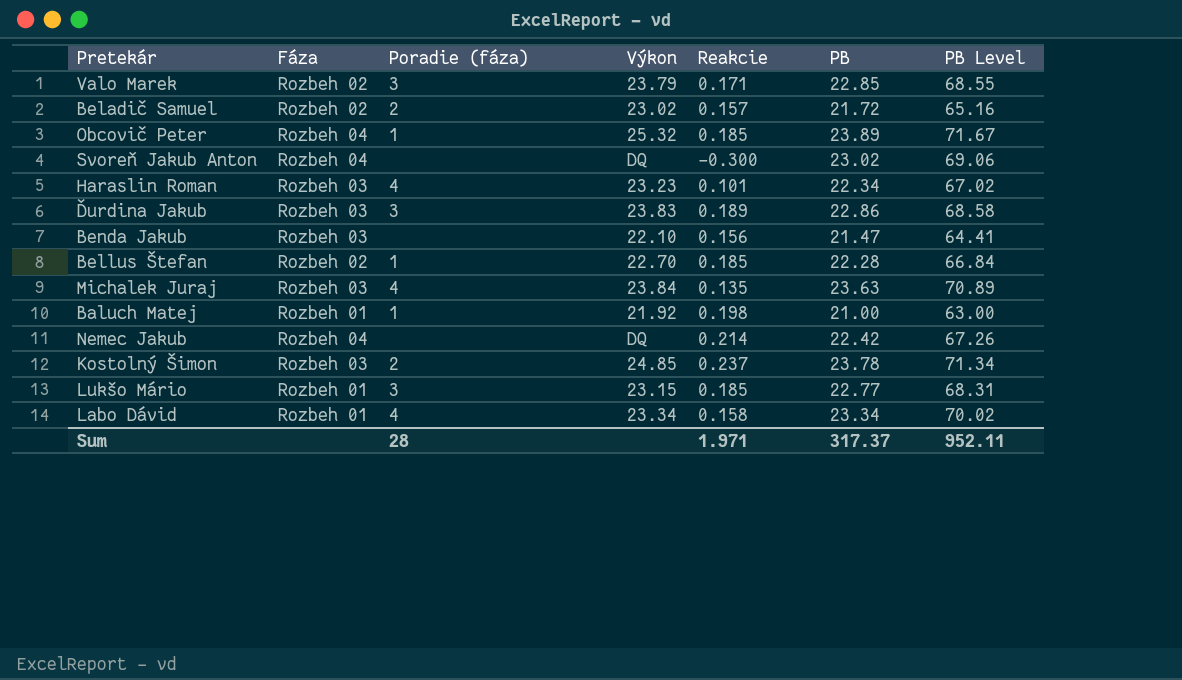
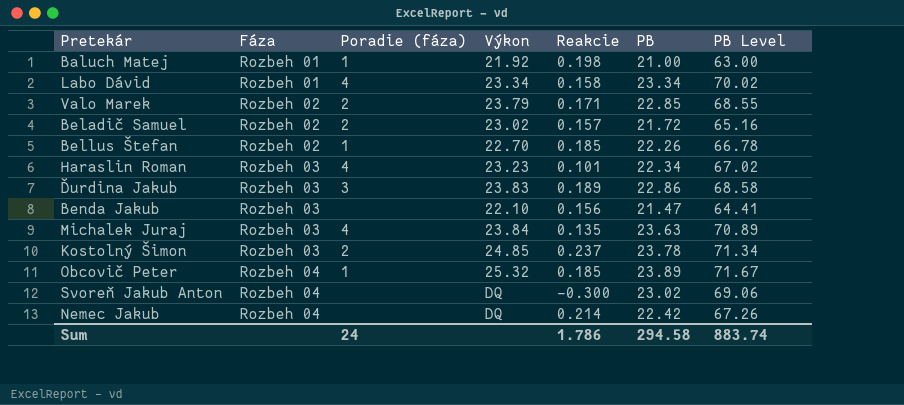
row order: none -> Fáza ascending
row Lukšo Mário: Rozbeh 01 | 3 | 23.15 | 0.185 | 22.77 | 68.31 -> none
Valo Marek | Poradie (fáza): 3 -> 2
Bellus Štefan | PB: 22.28 -> 22.26
Bellus Štefan | PB Level: 66.84 -> 66.78
Sum | Poradie (fáza): 28 -> 24
Sum | Reakcie: 1.971 -> 1.786
Sum | PB: 317.37 -> 294.58
Sum | PB Level: 952.11 -> 883.74

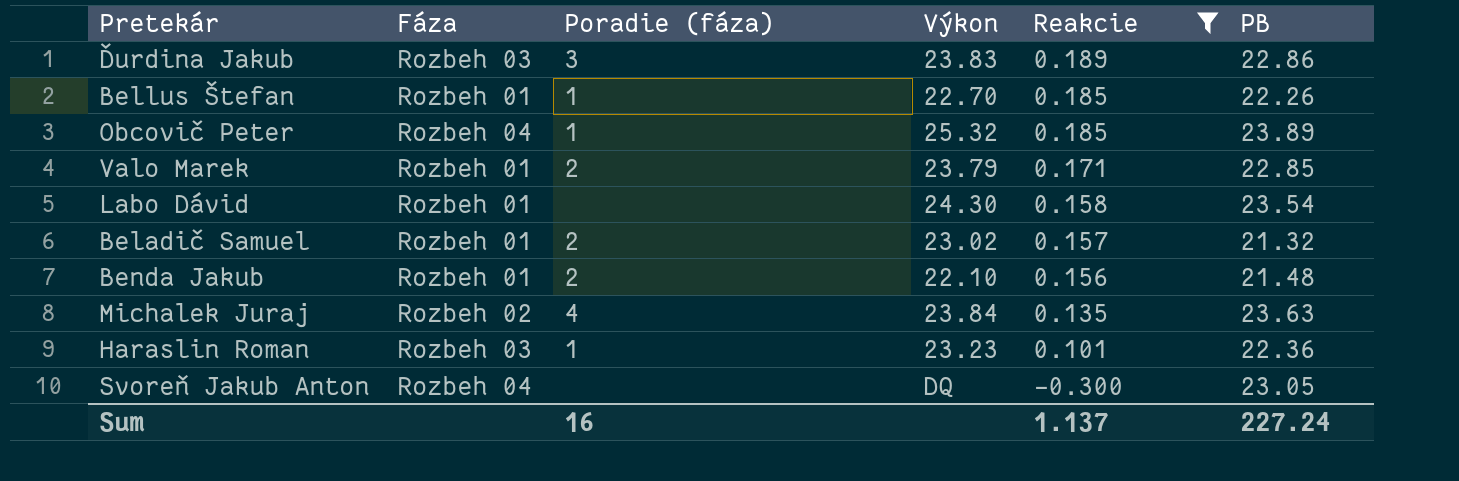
filter: none -> Reakcie <= 0.189
row order: Fáza ascending -> Reakcie descending
column PB Level | formula: [PB] * 3 -> none
Bellus Štefan | Fáza: Rozbeh 02 -> Rozbeh 01
Valo Marek | Fáza: Rozbeh 02 -> Rozbeh 01
Labo Dávid | Poradie (fáza): 4 -> none
Labo Dávid | Výkon: 23.34 -> 24.30
Labo Dávid | PB: 23.34 -> 23.54
Beladič Samuel | Fáza: Rozbeh 02 -> Rozbeh 01
Beladič Samuel | PB: 21.72 -> 21.32
Benda Jakub | Fáza: Rozbeh 03 -> Rozbeh 01
Benda Jakub | Poradie (fáza): none -> 2
Benda Jakub | PB: 21.47 -> 21.48
Michalek Juraj | Fáza: Rozbeh 03 -> Rozbeh 02
Haraslin Roman | Poradie (fáza): 4 -> 1
Haraslin Roman | PB: 22.34 -> 22.36
Svoreň Jakub Anton | PB: 23.02 -> 23.05
Sum | Poradie (fáza): 24 -> 16
Sum | Reakcie: 1.786 -> 1.137
Sum | PB: 294.58 -> 227.24

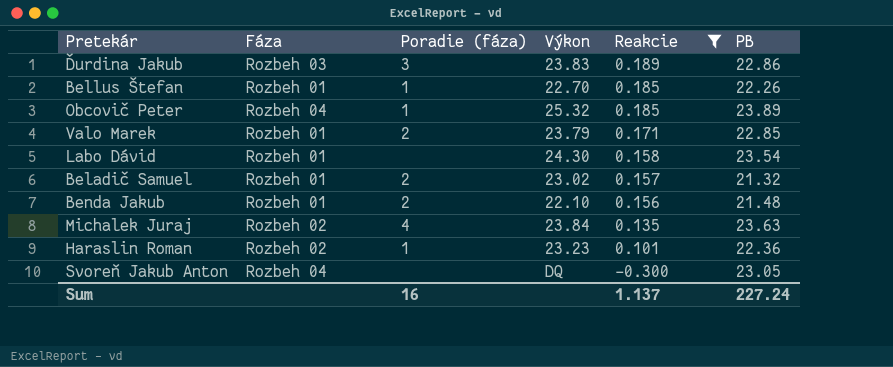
Haraslin Roman | Fáza: Rozbeh 03 -> Rozbeh 02

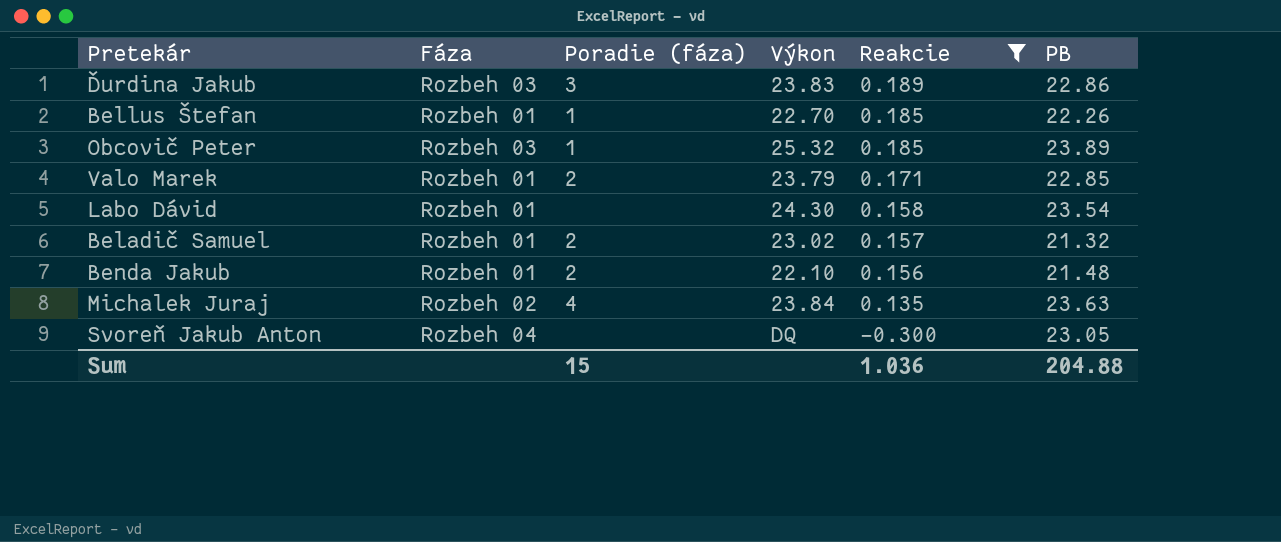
row Haraslin Roman: Rozbeh 02 | 1 | 23.23 | 0.101 | 22.36 -> none
Obcovič Peter | Fáza: Rozbeh 04 -> Rozbeh 03
Sum | Poradie (fáza): 16 -> 15
Sum | Reakcie: 1.137 -> 1.036
Sum | PB: 227.24 -> 204.88

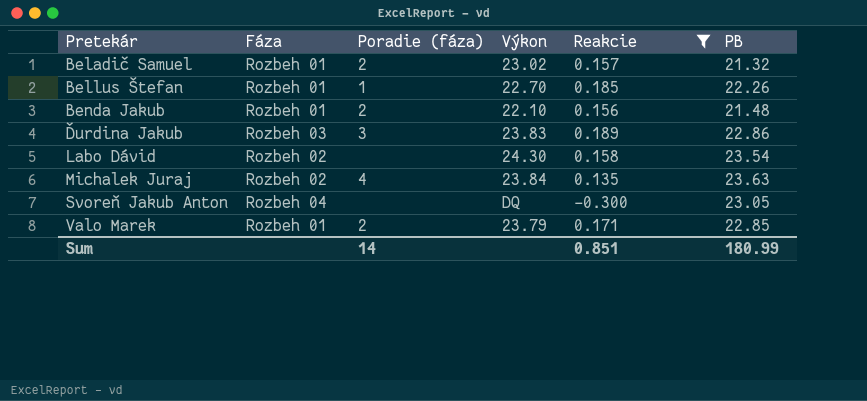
row order: Reakcie descending -> Pretekár ascending
row Obcovič Peter: Rozbeh 03 | 1 | 25.32 | 0.185 | 23.89 -> none
Labo Dávid | Fáza: Rozbeh 01 -> Rozbeh 02
Sum | Poradie (fáza): 15 -> 14
Sum | Reakcie: 1.036 -> 0.851
Sum | PB: 204.88 -> 180.99

